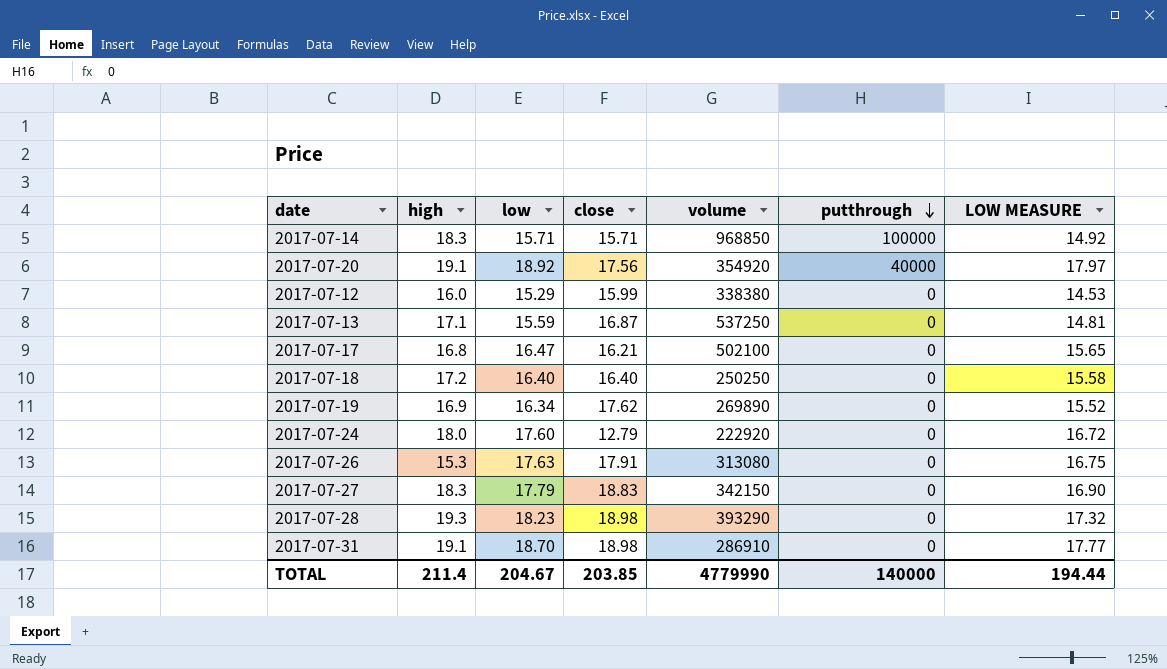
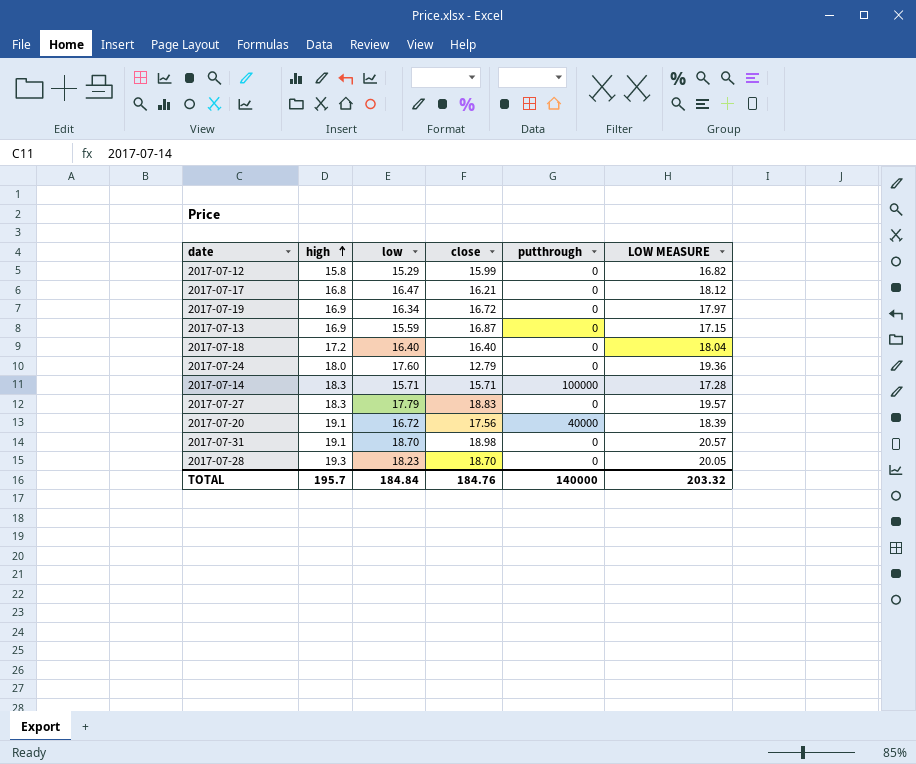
row order: putthrough descending -> high ascending
column volume | position: 5 -> none
column LOW MEASURE | formula: [low] * 0.95 -> [low] * 1.1
row 2017-07-26: 15.3 | 17.63 | 17.91 | 313080 | 0 | 16.75 -> none
2017-07-12 | high: 16.0 -> 15.8
2017-07-19 | close: 17.62 -> 16.72
2017-07-13 | high: 17.1 -> 16.9
2017-07-20 | low: 18.92 -> 16.72
2017-07-28 | close: 18.98 -> 18.70
TOTAL | high: 211.4 -> 195.7
TOTAL | low: 204.67 -> 184.84
TOTAL | close: 203.85 -> 184.76
TOTAL | LOW MEASURE: 194.44 -> 203.32

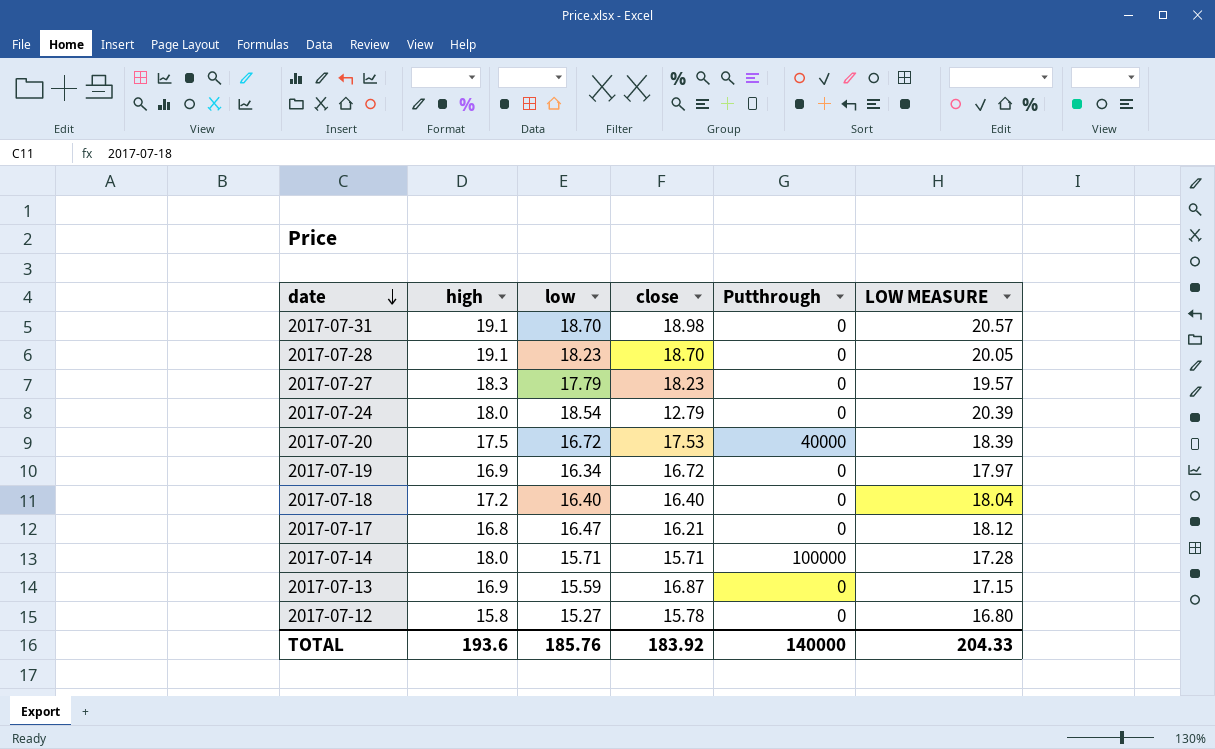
row order: high ascending -> date descending
column name: putthrough -> Putthrough
2017-07-28 | high: 19.3 -> 19.1
2017-07-27 | close: 18.83 -> 18.23
2017-07-24 | low: 17.60 -> 18.54
2017-07-24 | LOW MEASURE: 19.36 -> 20.39
2017-07-20 | high: 19.1 -> 17.5
2017-07-20 | close: 17.56 -> 17.53
2017-07-14 | high: 18.3 -> 18.0
2017-07-12 | low: 15.29 -> 15.27
2017-07-12 | close: 15.99 -> 15.78
2017-07-12 | LOW MEASURE: 16.82 -> 16.80
TOTAL | high: 195.7 -> 193.6
TOTAL | low: 184.84 -> 185.76
TOTAL | close: 184.76 -> 183.92
TOTAL | LOW MEASURE: 203.32 -> 204.33

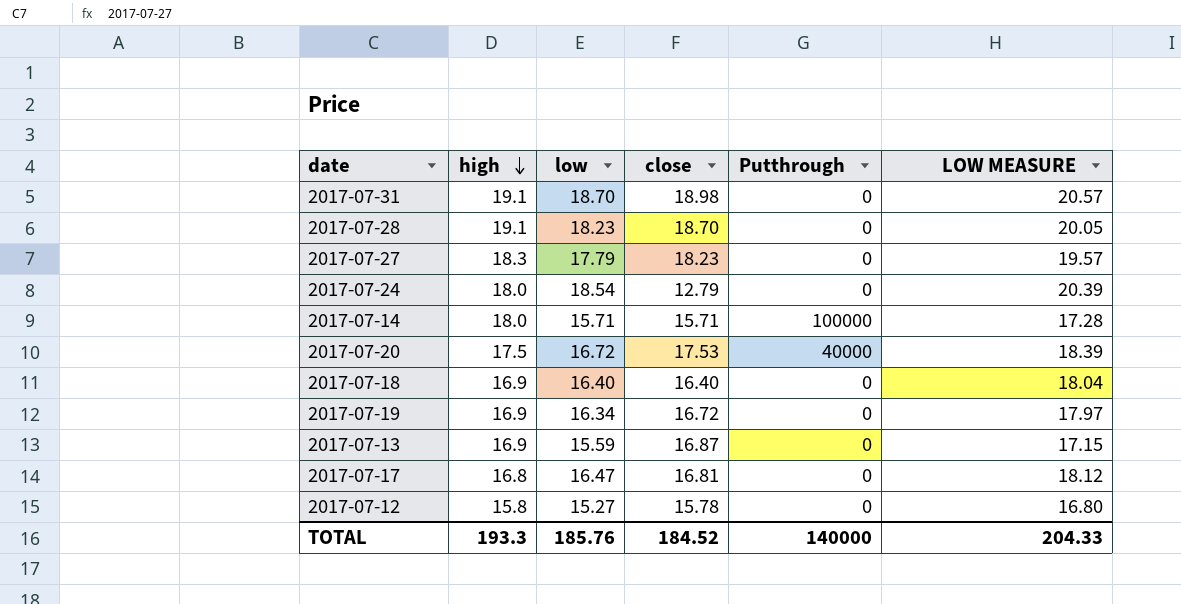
row order: date descending -> high descending
2017-07-18 | high: 17.2 -> 16.9
2017-07-17 | close: 16.21 -> 16.81
TOTAL | high: 193.6 -> 193.3
TOTAL | close: 183.92 -> 184.52

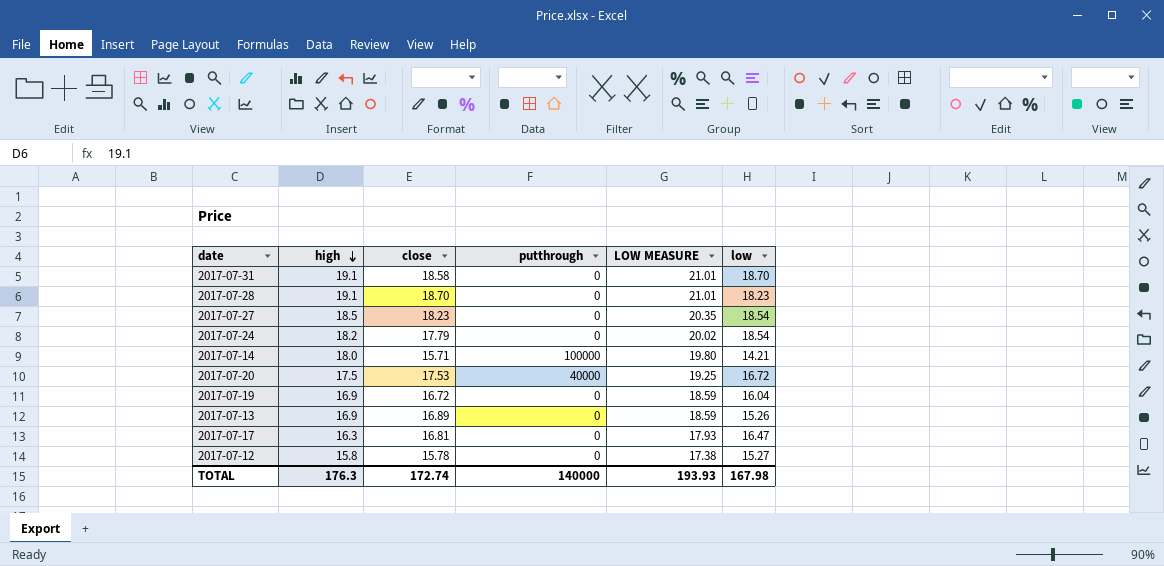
column name: Putthrough -> putthrough
column LOW MEASURE | formula: [low] * 1.1 -> [high] * 1.1
column low | position: 3 -> 6
row 2017-07-18: 16.9 | 16.40 | 16.40 | 0 | 18.04 -> none
2017-07-31 | close: 18.98 -> 18.58
2017-07-27 | high: 18.3 -> 18.5
2017-07-27 | low: 17.79 -> 18.54
2017-07-24 | high: 18.0 -> 18.2
2017-07-24 | close: 12.79 -> 17.79
2017-07-14 | low: 15.71 -> 14.21
2017-07-19 | low: 16.34 -> 16.04
2017-07-13 | close: 16.87 -> 16.89
2017-07-13 | low: 15.59 -> 15.26
2017-07-17 | high: 16.8 -> 16.3
TOTAL | high: 193.3 -> 176.3
TOTAL | close: 184.52 -> 172.74
TOTAL | LOW MEASURE: 204.33 -> 193.93
TOTAL | low: 185.76 -> 167.98

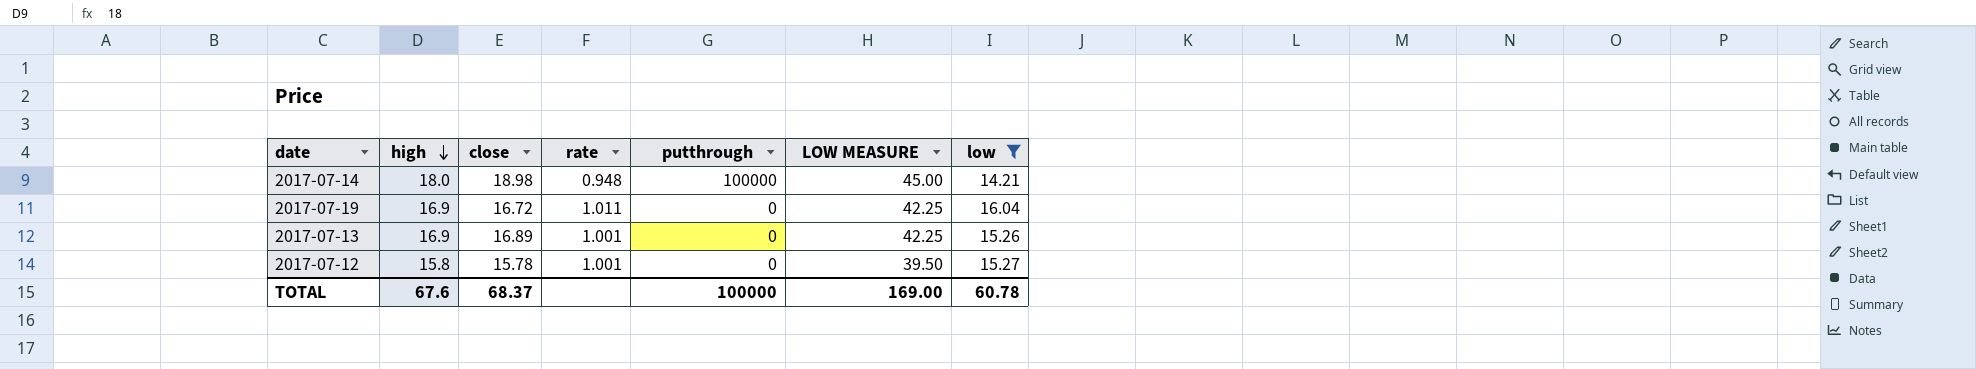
filter: none -> low <= 16.04
column rate | formula: none -> [high] / [close]
column LOW MEASURE | formula: [high] * 1.1 -> [high] * 2.5
2017-07-14 | close: 15.71 -> 18.98
TOTAL | high: 176.3 -> 67.6
TOTAL | close: 172.74 -> 68.37
TOTAL | putthrough: 140000 -> 100000
TOTAL | LOW MEASURE: 193.93 -> 169.00
TOTAL | low: 167.98 -> 60.78

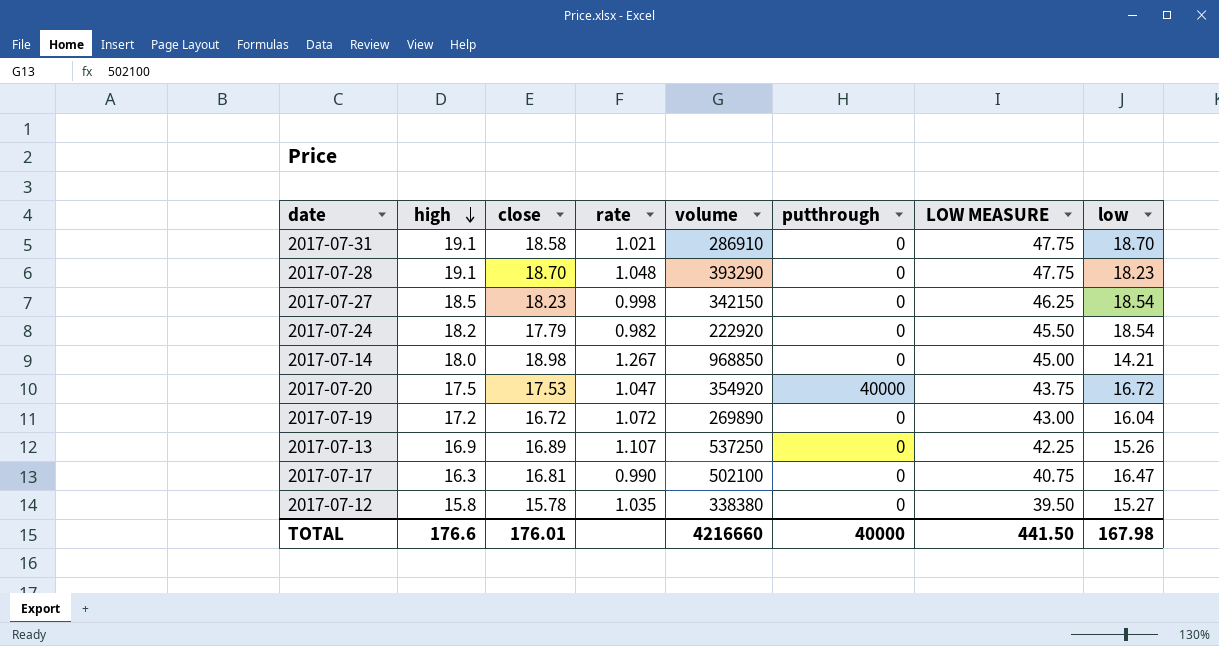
filter: low <= 16.04 -> none
column rate | formula: [high] / [close] -> [high] / [low]
column volume | position: none -> 5
2017-07-14 | putthrough: 100000 -> 0
2017-07-19 | high: 16.9 -> 17.2
2017-07-19 | LOW MEASURE: 42.25 -> 43.00
TOTAL | high: 67.6 -> 176.6
TOTAL | close: 68.37 -> 176.01
TOTAL | putthrough: 100000 -> 40000
TOTAL | LOW MEASURE: 169.00 -> 441.50
TOTAL | low: 60.78 -> 167.98

